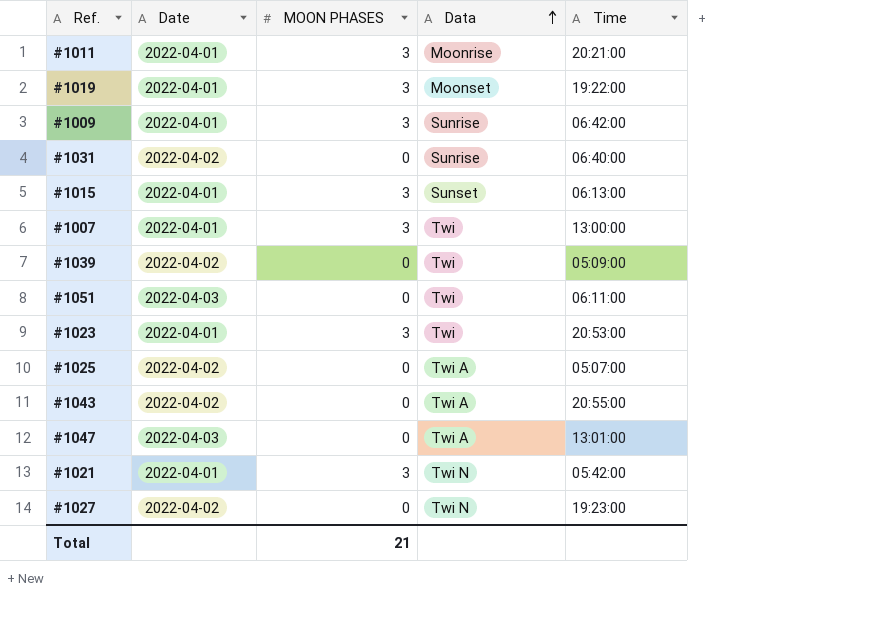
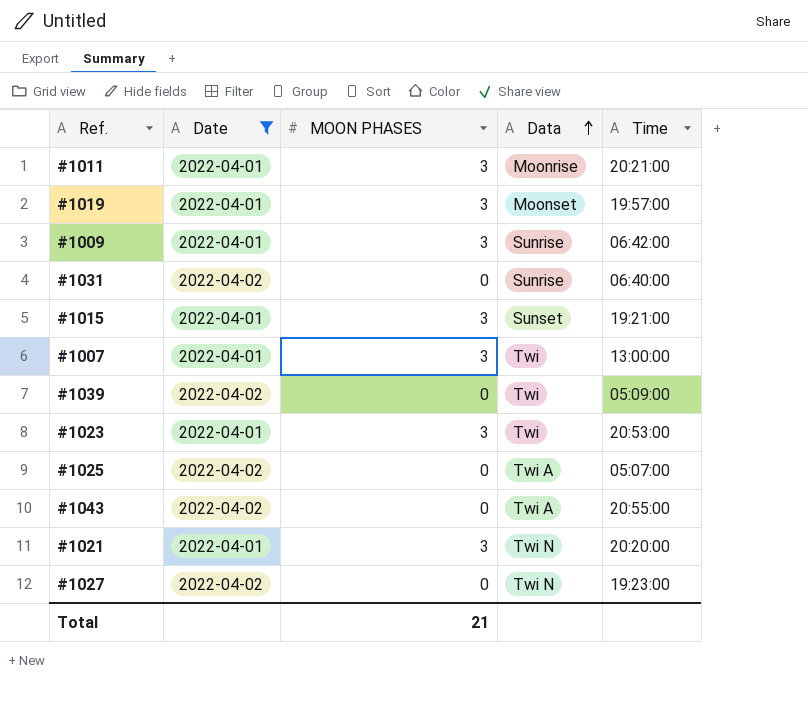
filter: none -> Date != 2022-04-03
#1019 | Time: 19:22:00 -> 19:57:00
#1015 | Time: 06:13:00 -> 19:21:00
#1021 | Time: 05:42:00 -> 20:20:00

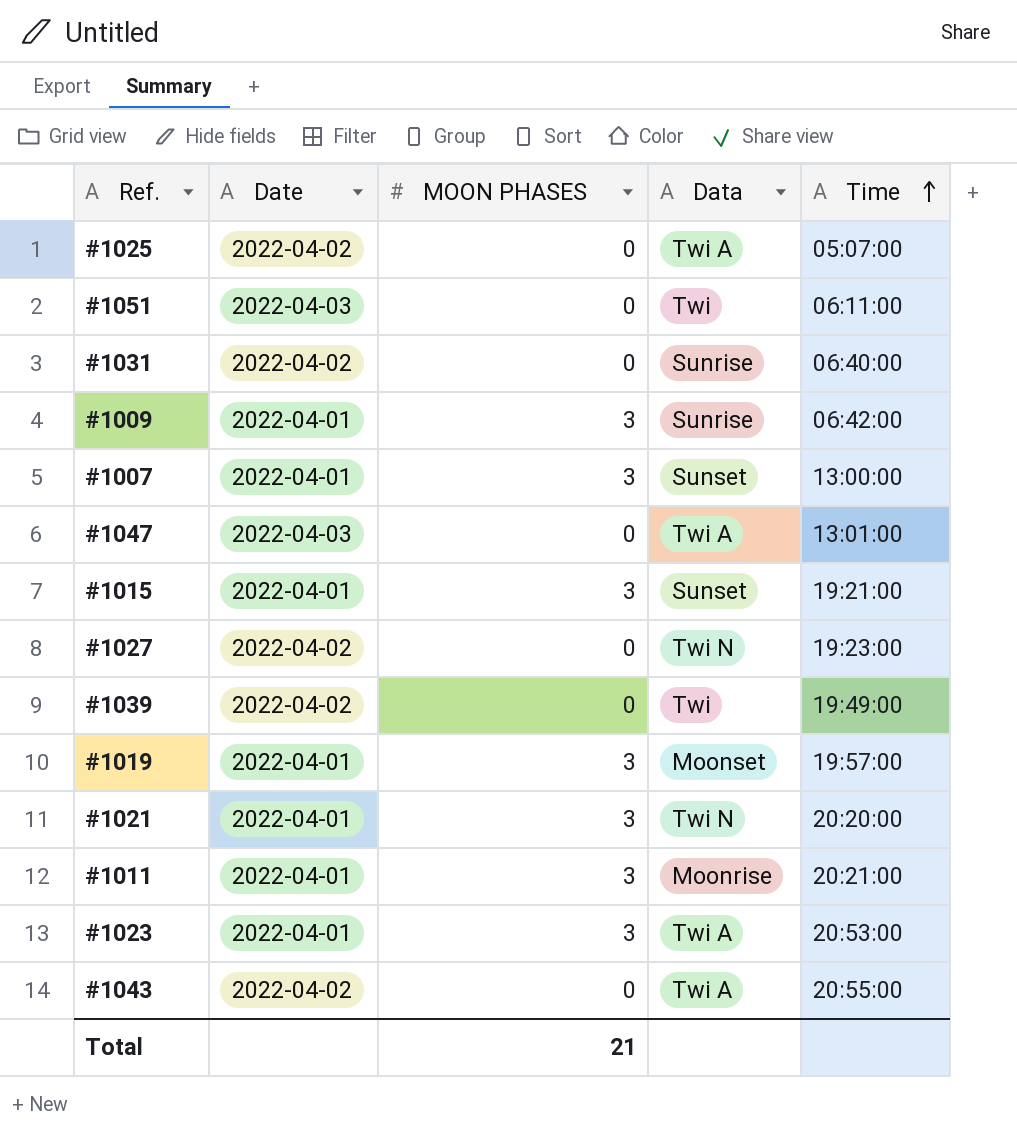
filter: Date != 2022-04-03 -> none
row order: Data ascending -> Time ascending
#1007 | Data: Twi -> Sunset
#1039 | Time: 05:09:00 -> 19:49:00
#1023 | Data: Twi -> Twi A

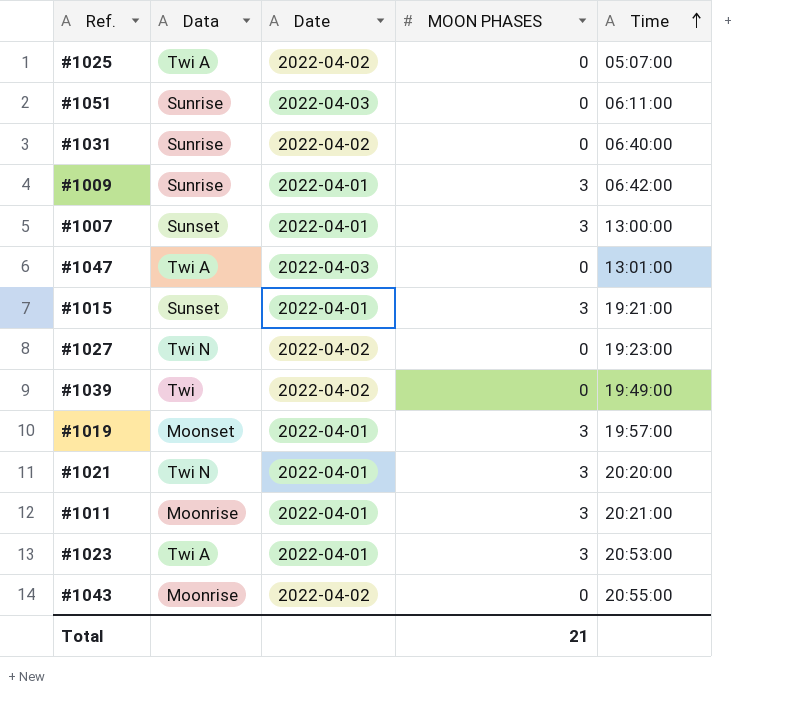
column Data | position: 4 -> 2
#1051 | Data: Twi -> Sunrise
#1043 | Data: Twi A -> Moonrise

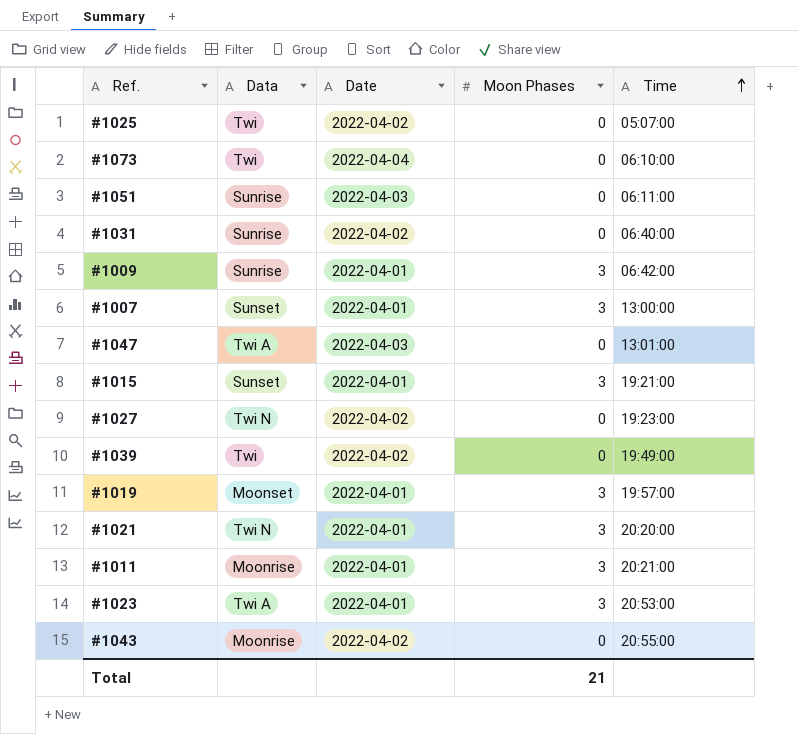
column name: MOON PHASES -> Moon Phases
#1025 | Data: Twi A -> Twi
row #1073: none -> Twi | 2022-04-04 | 0 | 06:10:00

